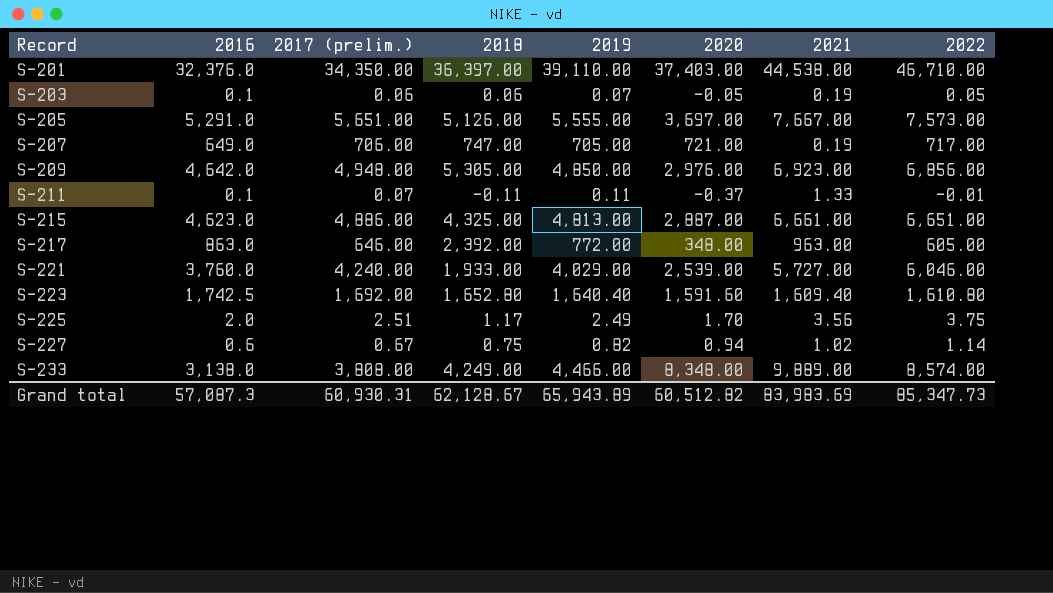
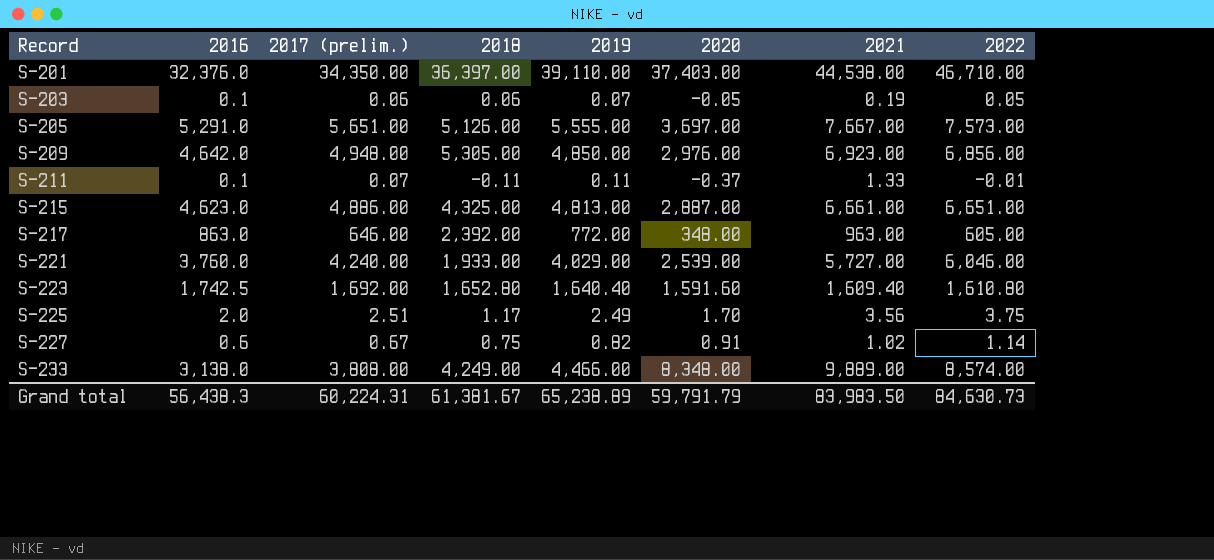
row S-207: 649.0 | 706.00 | 747.00 | 705.00 | 721.00 | 0.19 | 717.00 -> none
S-227 | 2020: 0.94 -> 0.91
Grand total | 2016: 57,087.3 -> 56,438.3
Grand total | 2017 (prelim.): 60,930.31 -> 60,224.31
Grand total | 2018: 62,128.67 -> 61,381.67
Grand total | 2019: 65,943.89 -> 65,238.89
Grand total | 2020: 60,512.82 -> 59,791.79
Grand total | 2021: 83,983.69 -> 83,983.50
Grand total | 2022: 85,347.73 -> 84,630.73

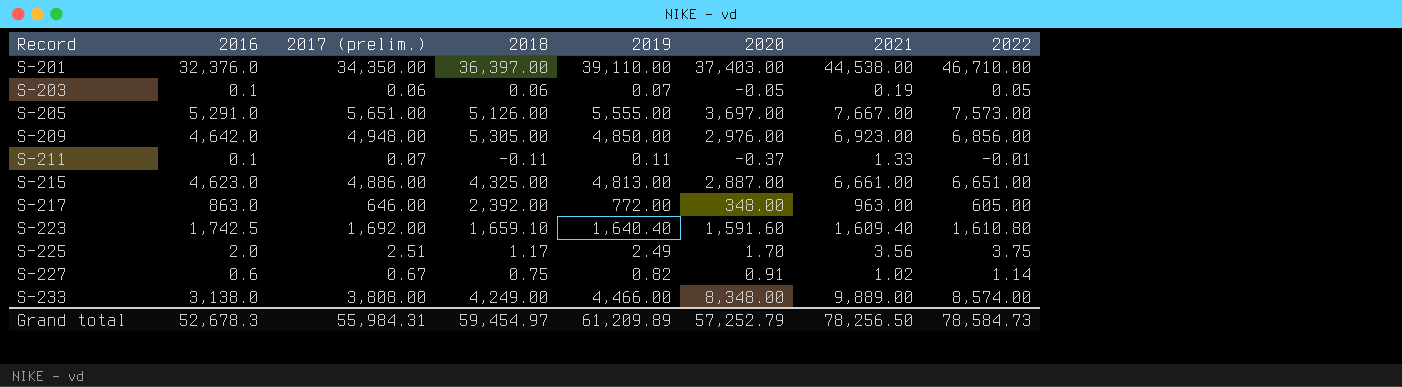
row S-221: 3,760.0 | 4,240.00 | 1,933.00 | 4,029.00 | 2,539.00 | 5,727.00 | 6,046.00 -> none
S-223 | 2018: 1,652.80 -> 1,659.10
Grand total | 2016: 56,438.3 -> 52,678.3
Grand total | 2017 (prelim.): 60,224.31 -> 55,984.31
Grand total | 2018: 61,381.67 -> 59,454.97
Grand total | 2019: 65,238.89 -> 61,209.89
Grand total | 2020: 59,791.79 -> 57,252.79
Grand total | 2021: 83,983.50 -> 78,256.50
Grand total | 2022: 84,630.73 -> 78,584.73

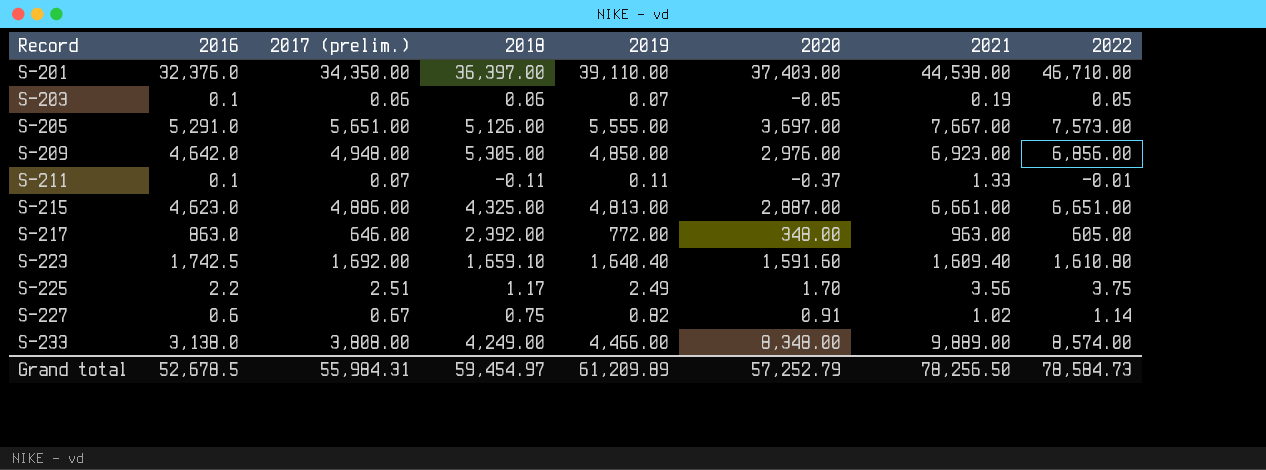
S-225 | 2016: 2.0 -> 2.2
Grand total | 2016: 52,678.3 -> 52,678.5

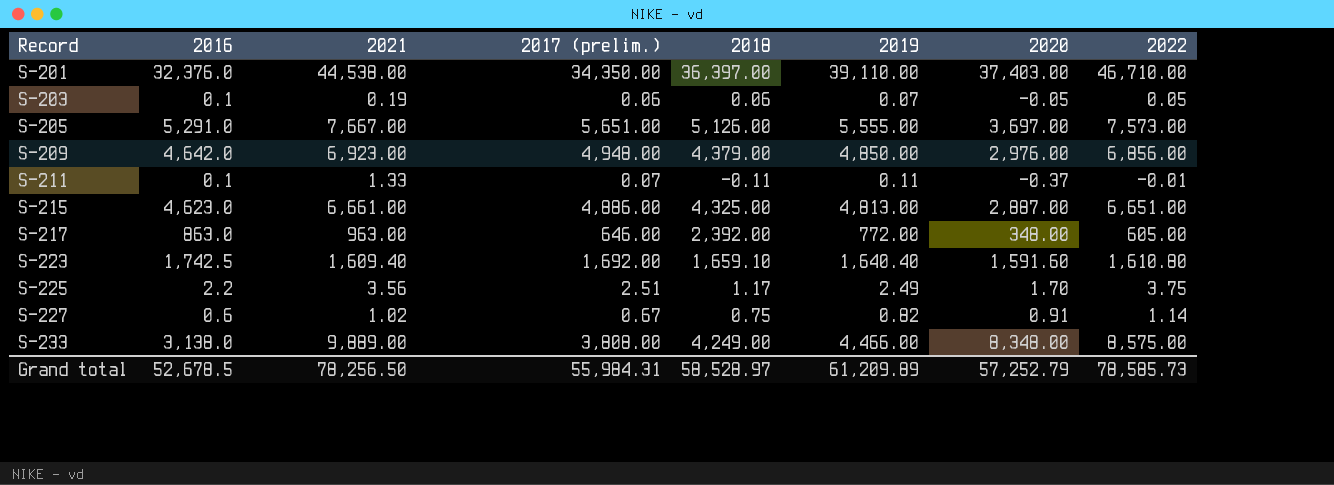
column 2021 | position: 7 -> 3
S-209 | 2018: 5,305.00 -> 4,379.00
S-233 | 2022: 8,574.00 -> 8,575.00
Grand total | 2018: 59,454.97 -> 58,528.97
Grand total | 2022: 78,584.73 -> 78,585.73

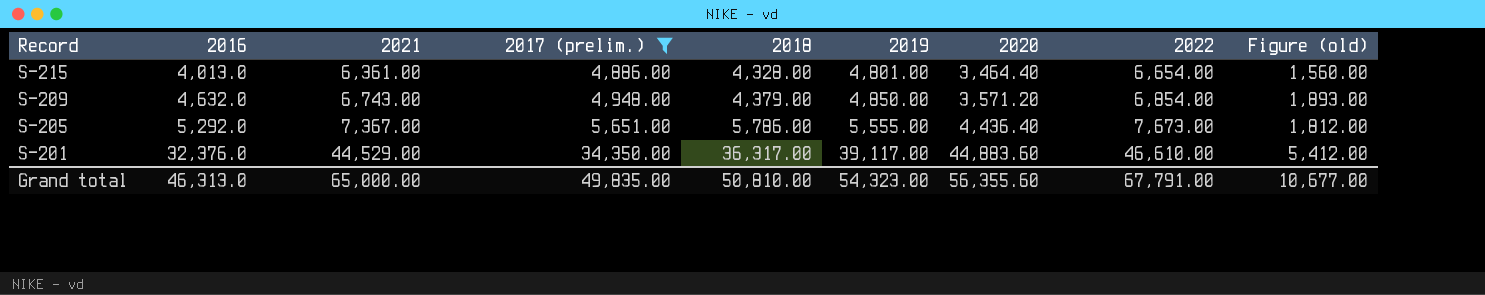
filter: none -> 2017 (prelim.) >= 4,886.00
row order: Record ascending -> Record descending
column Figure (old) | formula: none -> [2021] - [2019]
S-215 | 2016: 4,623.0 -> 4,013.0
S-215 | 2021: 6,661.00 -> 6,361.00
S-215 | 2018: 4,325.00 -> 4,328.00
S-215 | 2019: 4,813.00 -> 4,801.00
S-215 | 2020: 2,887.00 -> 3,464.40
S-215 | 2022: 6,651.00 -> 6,654.00
S-209 | 2016: 4,642.0 -> 4,632.0
S-209 | 2021: 6,923.00 -> 6,743.00
S-209 | 2020: 2,976.00 -> 3,571.20
S-209 | 2022: 6,856.00 -> 6,854.00
S-205 | 2016: 5,291.0 -> 5,292.0
S-205 | 2021: 7,667.00 -> 7,367.00
S-205 | 2018: 5,126.00 -> 5,786.00
S-205 | 2020: 3,697.00 -> 4,436.40
S-205 | 2022: 7,573.00 -> 7,673.00
S-201 | 2021: 44,538.00 -> 44,529.00
S-201 | 2018: 36,397.00 -> 36,317.00
S-201 | 2019: 39,110.00 -> 39,117.00
S-201 | 2020: 37,403.00 -> 44,883.60
S-201 | 2022: 46,710.00 -> 46,610.00
Grand total | 2016: 52,678.5 -> 46,313.0
Grand total | 2021: 78,256.50 -> 65,000.00
Grand total | 2017 (prelim.): 55,984.31 -> 49,835.00
Grand total | 2018: 58,528.97 -> 50,810.00
Grand total | 2019: 61,209.89 -> 54,323.00
Grand total | 2020: 57,252.79 -> 56,355.60
Grand total | 2022: 78,585.73 -> 67,791.00

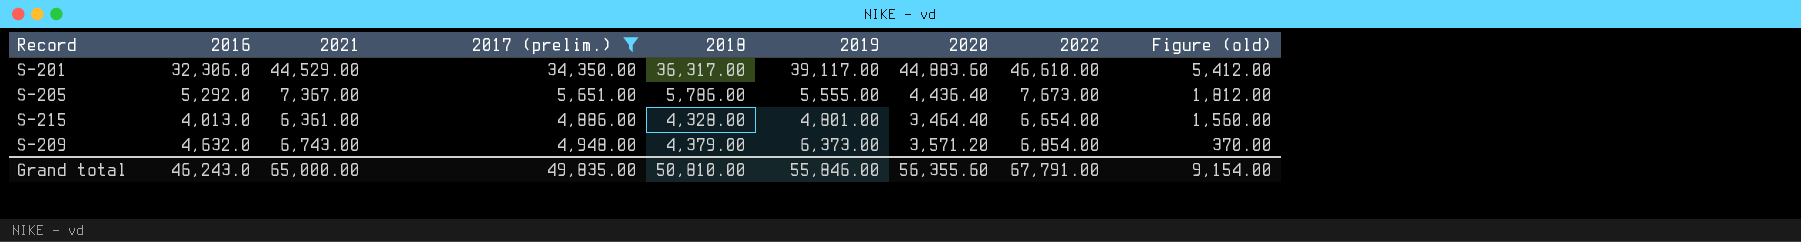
row order: Record descending -> Figure (old) descending
S-201 | 2016: 32,376.0 -> 32,306.0
S-209 | 2019: 4,850.00 -> 6,373.00
S-209 | Figure (old): 1,893.00 -> 370.00
Grand total | 2016: 46,313.0 -> 46,243.0
Grand total | 2019: 54,323.00 -> 55,846.00
Grand total | Figure (old): 10,677.00 -> 9,154.00

